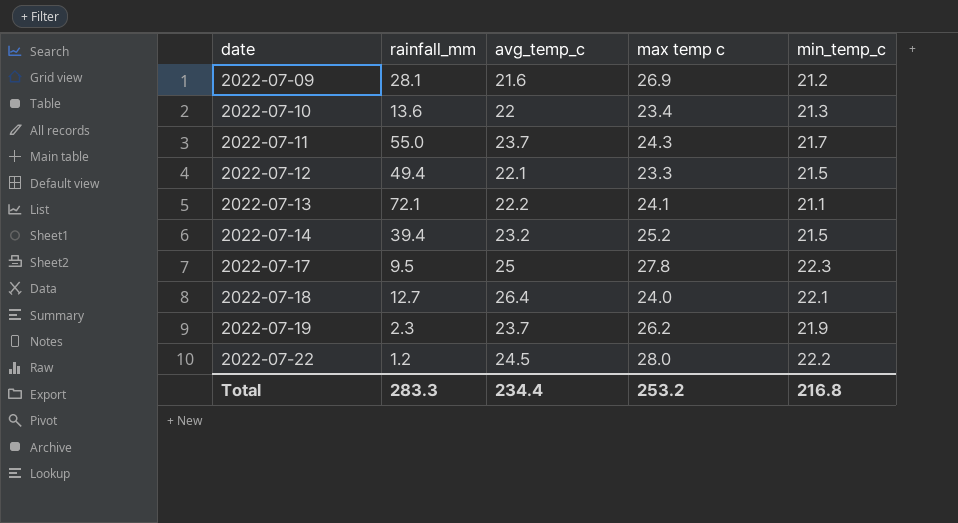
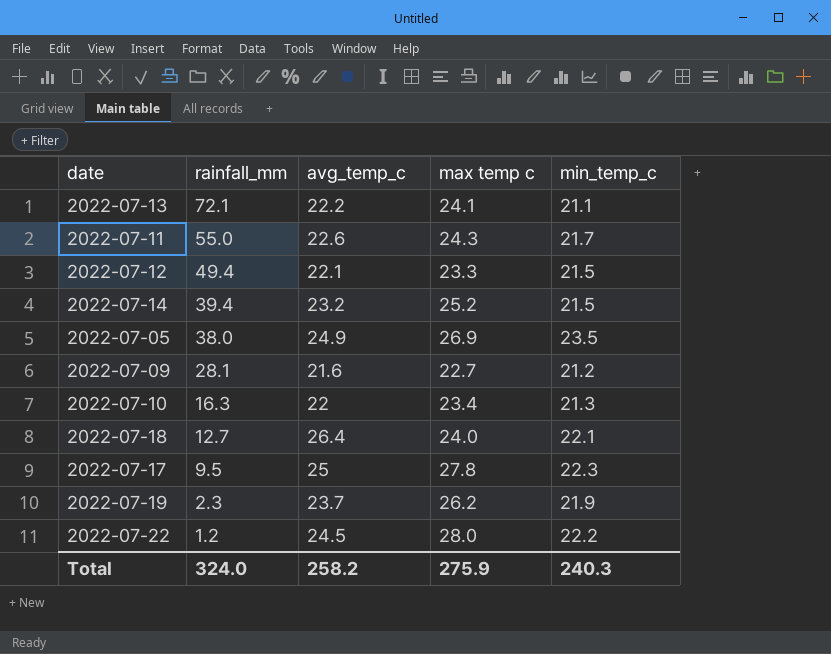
row order: date ascending -> rainfall_mm descending
2022-07-11 | avg_temp_c: 23.7 -> 22.6
row 2022-07-05: none -> 38.0 | 24.9 | 26.9 | 23.5
2022-07-09 | max temp c: 26.9 -> 22.7
2022-07-10 | rainfall_mm: 13.6 -> 16.3
Total | rainfall_mm: 283.3 -> 324.0
Total | avg_temp_c: 234.4 -> 258.2
Total | max temp c: 253.2 -> 275.9
Total | min_temp_c: 216.8 -> 240.3

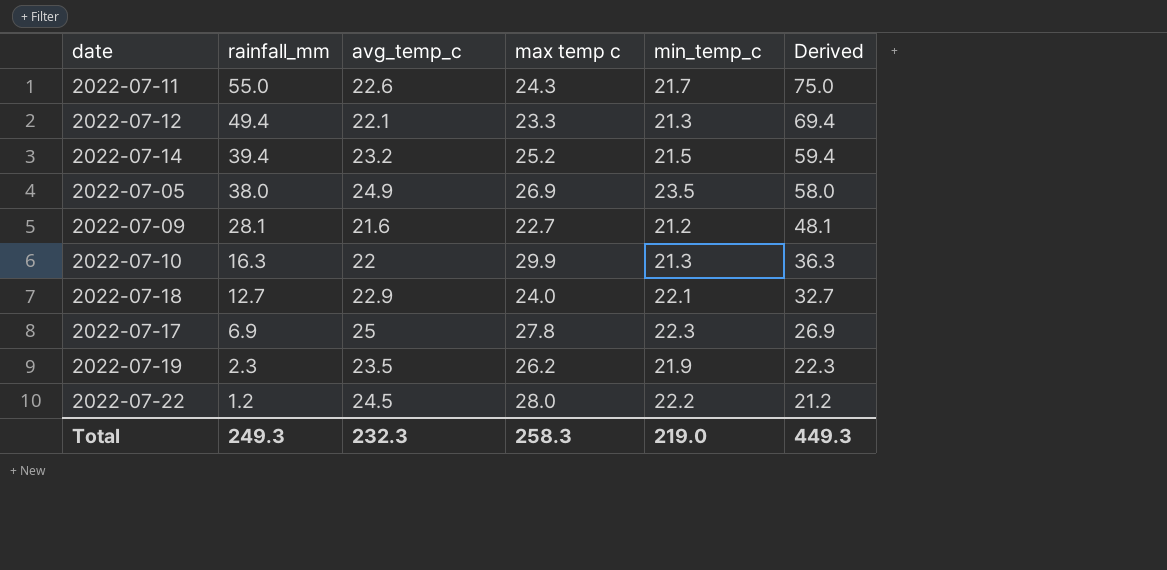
column Derived | formula: none -> [rainfall_mm] + 20
row 2022-07-13: 72.1 | 22.2 | 24.1 | 21.1 -> none
2022-07-12 | min_temp_c: 21.5 -> 21.3
2022-07-10 | max temp c: 23.4 -> 29.9
2022-07-18 | avg_temp_c: 26.4 -> 22.9
2022-07-17 | rainfall_mm: 9.5 -> 6.9
2022-07-19 | avg_temp_c: 23.7 -> 23.5
Total | rainfall_mm: 324.0 -> 249.3
Total | avg_temp_c: 258.2 -> 232.3
Total | max temp c: 275.9 -> 258.3
Total | min_temp_c: 240.3 -> 219.0

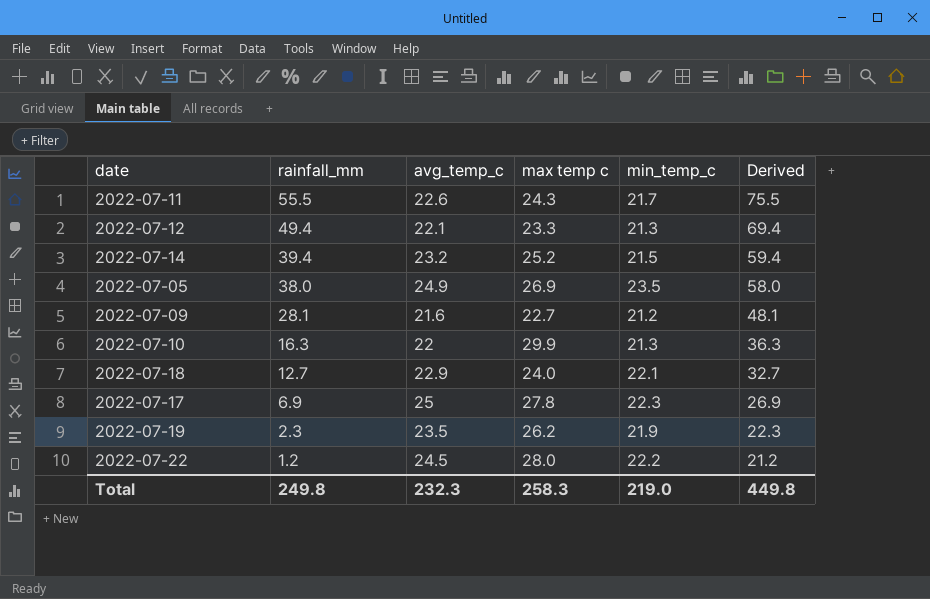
2022-07-11 | rainfall_mm: 55.0 -> 55.5
2022-07-11 | Derived: 75.0 -> 75.5
Total | rainfall_mm: 249.3 -> 249.8
Total | Derived: 449.3 -> 449.8

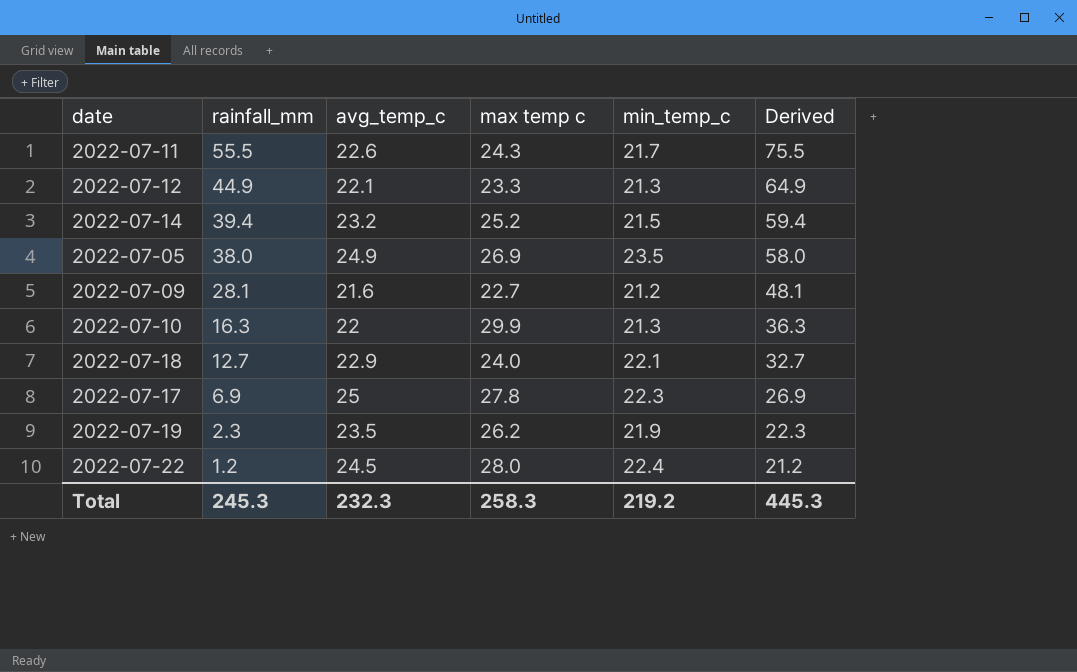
2022-07-12 | rainfall_mm: 49.4 -> 44.9
2022-07-12 | Derived: 69.4 -> 64.9
2022-07-22 | min_temp_c: 22.2 -> 22.4
Total | rainfall_mm: 249.8 -> 245.3
Total | min_temp_c: 219.0 -> 219.2
Total | Derived: 449.8 -> 445.3

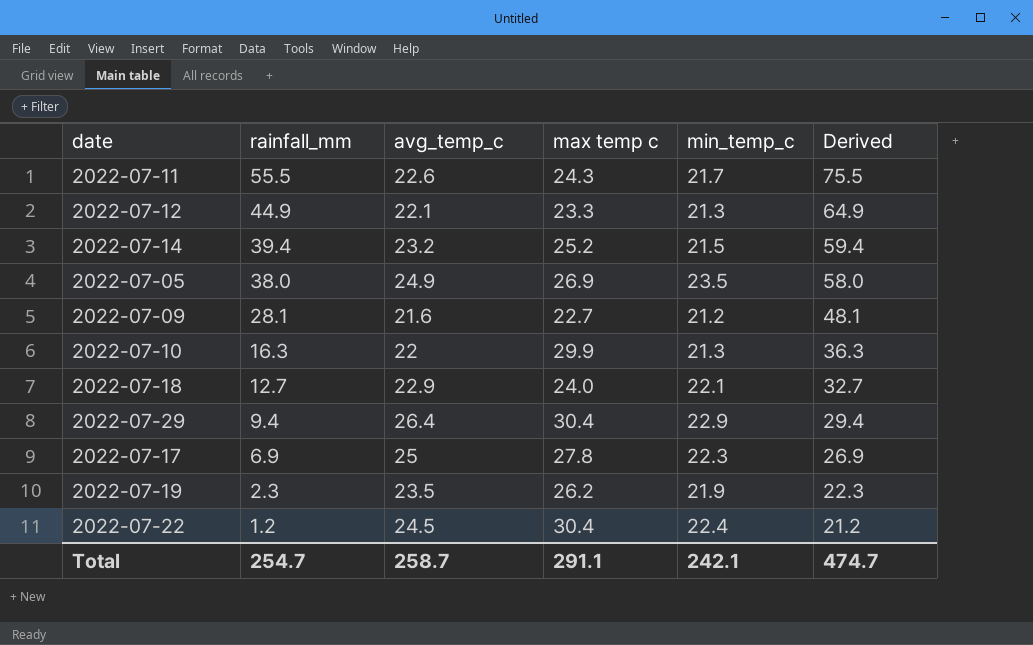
row 2022-07-29: none -> 9.4 | 26.4 | 30.4 | 22.9 | 29.4
2022-07-22 | max temp c: 28.0 -> 30.4
Total | rainfall_mm: 245.3 -> 254.7
Total | avg_temp_c: 232.3 -> 258.7
Total | max temp c: 258.3 -> 291.1
Total | min_temp_c: 219.2 -> 242.1
Total | Derived: 445.3 -> 474.7

